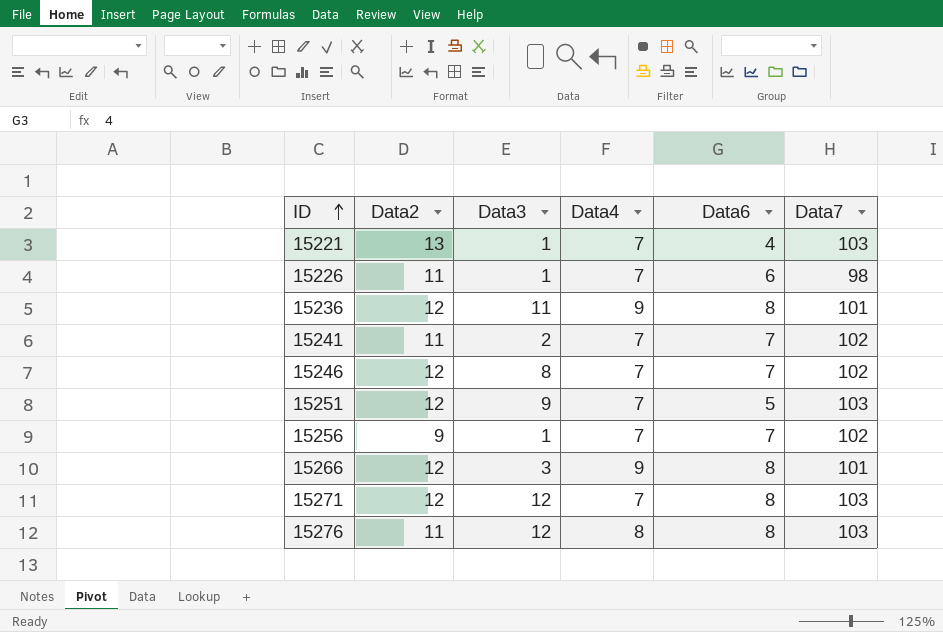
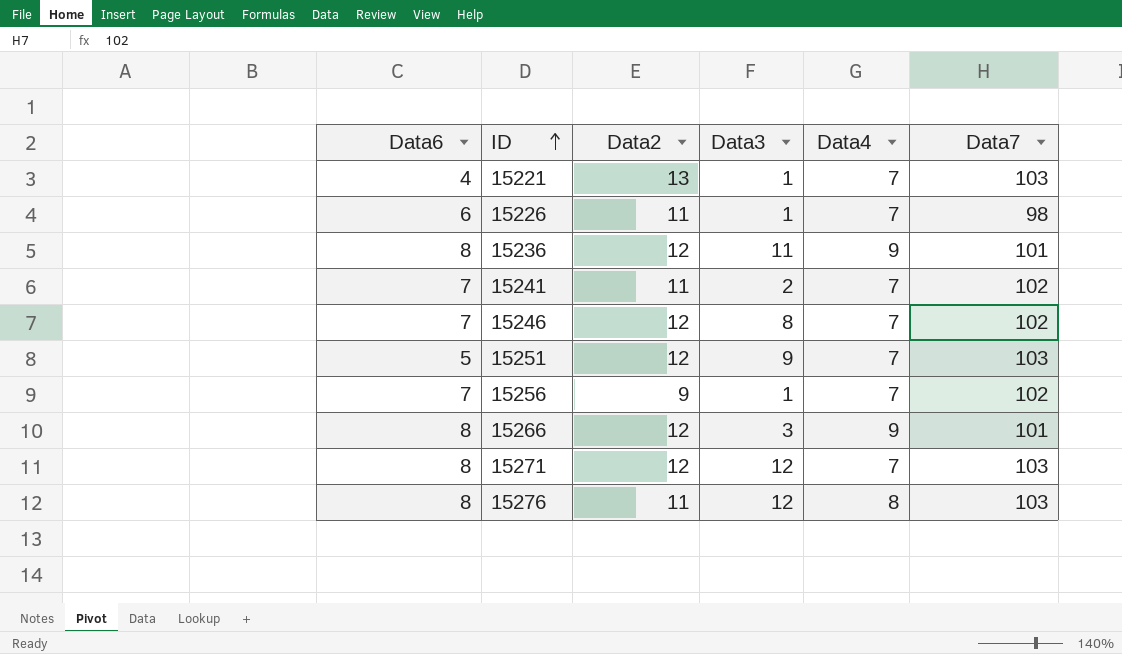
column Data6 | position: 5 -> 1

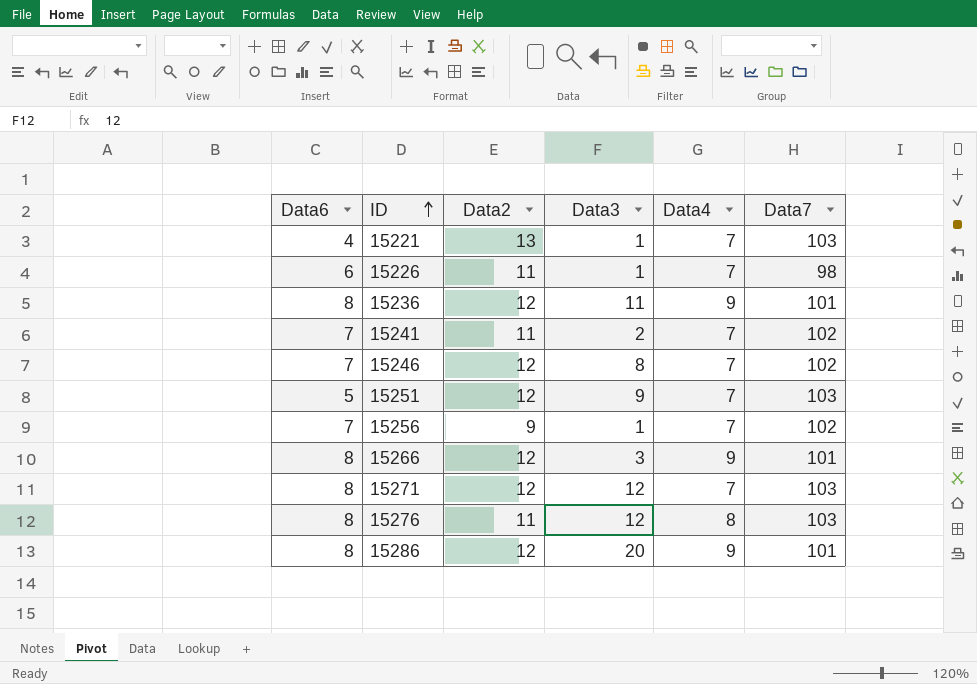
row 15286: none -> 8 | 12 | 20 | 9 | 101

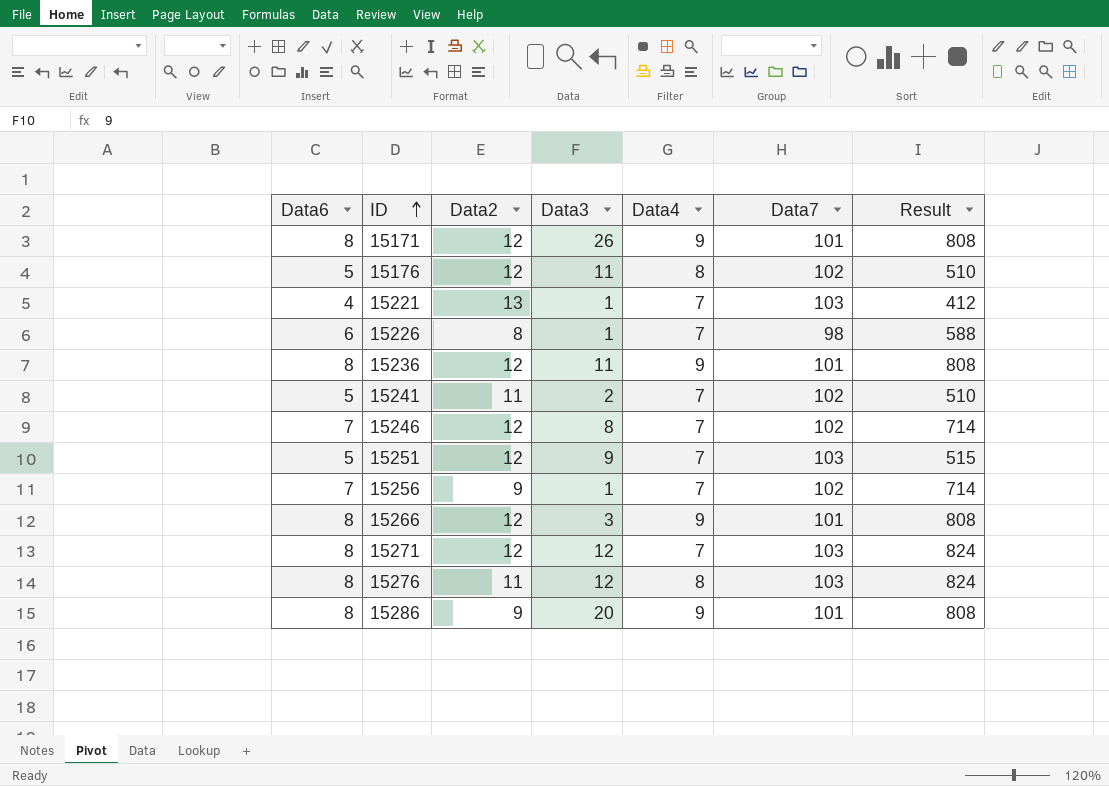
column Result | formula: none -> [Data6] * [Data7]
row 15171: none -> 8 | 12 | 26 | 9 | 101 | 808
row 15176: none -> 5 | 12 | 11 | 8 | 102 | 510
15226 | Data2: 11 -> 8
15241 | Data6: 7 -> 5
15286 | Data2: 12 -> 9

